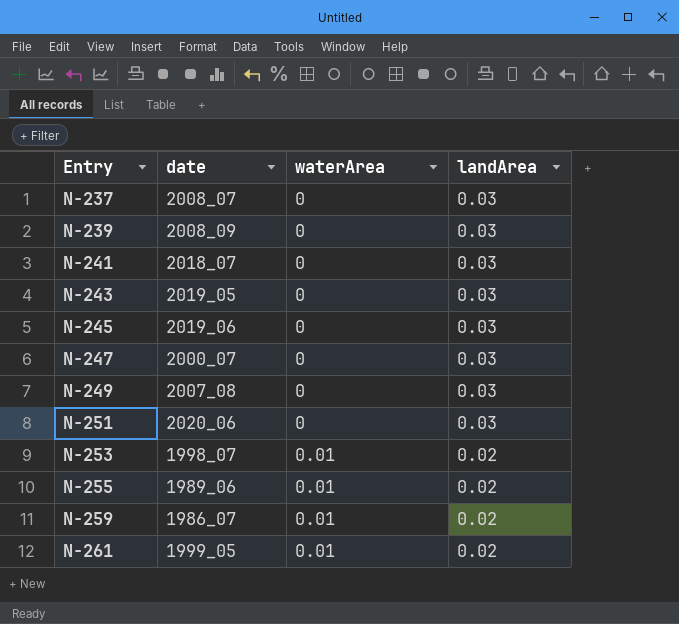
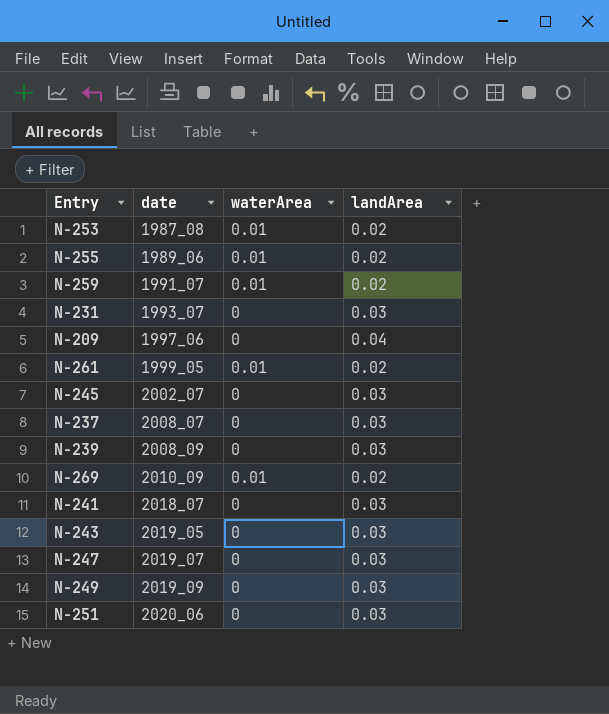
row order: Entry ascending -> date ascending
N-253 | date: 1998_07 -> 1987_08
N-259 | date: 1986_07 -> 1991_07
row N-231: none -> 1993_07 | 0 | 0.03
row N-209: none -> 1997_06 | 0 | 0.04
N-245 | date: 2019_06 -> 2002_07
row N-269: none -> 2010_09 | 0.01 | 0.02
N-247 | date: 2000_07 -> 2019_07
N-249 | date: 2007_08 -> 2019_09

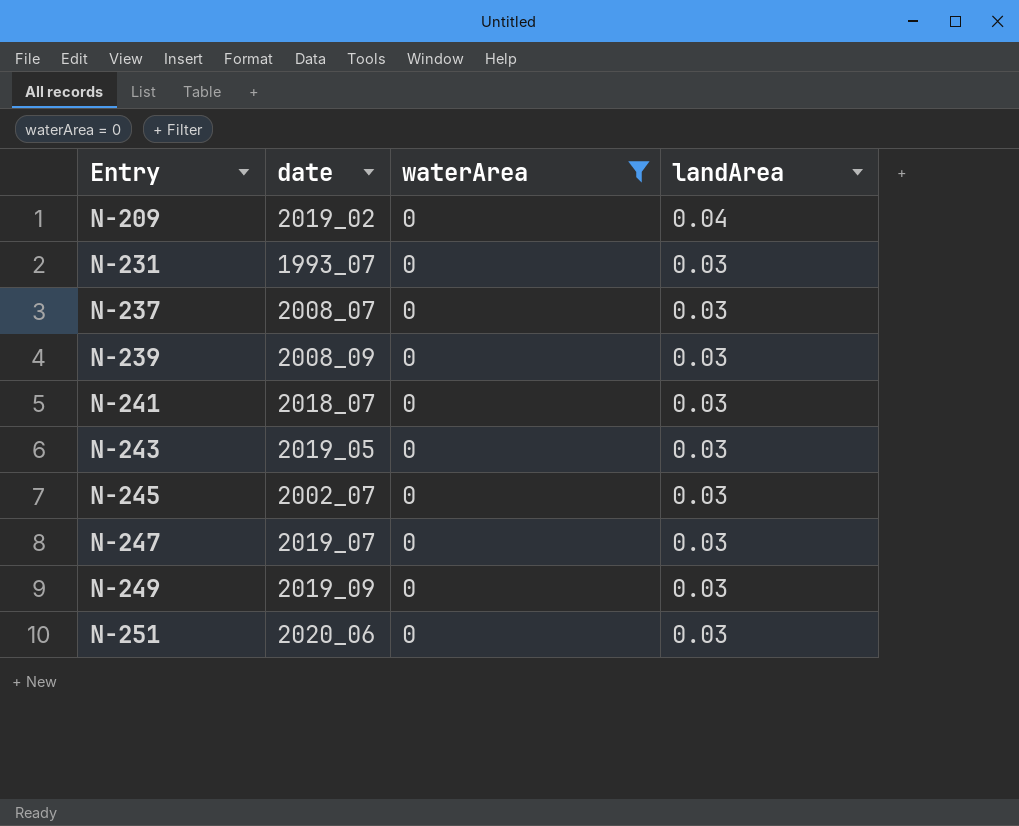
filter: none -> waterArea = 0
row order: date ascending -> Entry ascending
N-209 | date: 1997_06 -> 2019_02

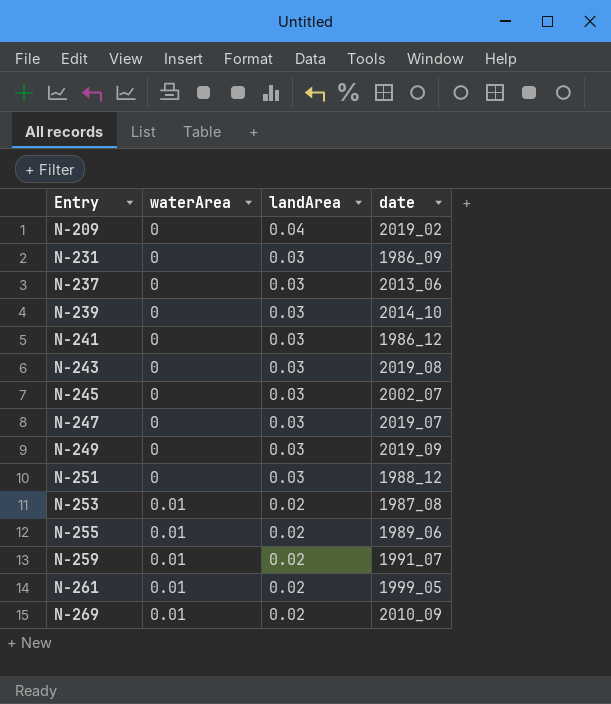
filter: waterArea = 0 -> none
column date | position: 2 -> 4
N-231 | date: 1993_07 -> 1986_09
N-237 | date: 2008_07 -> 2013_06
N-239 | date: 2008_09 -> 2014_10
N-241 | date: 2018_07 -> 1986_12
N-243 | date: 2019_05 -> 2019_08
N-251 | date: 2020_06 -> 1988_12

